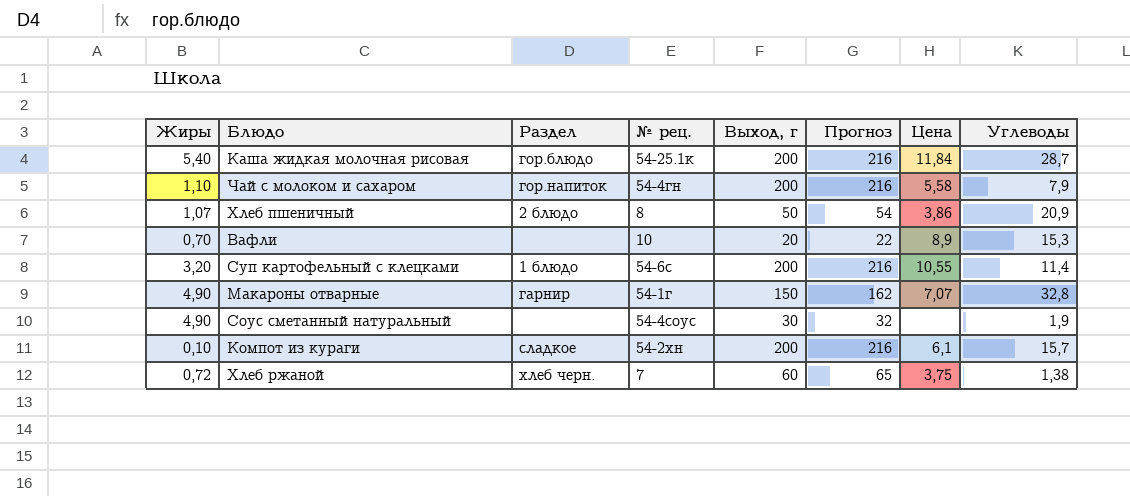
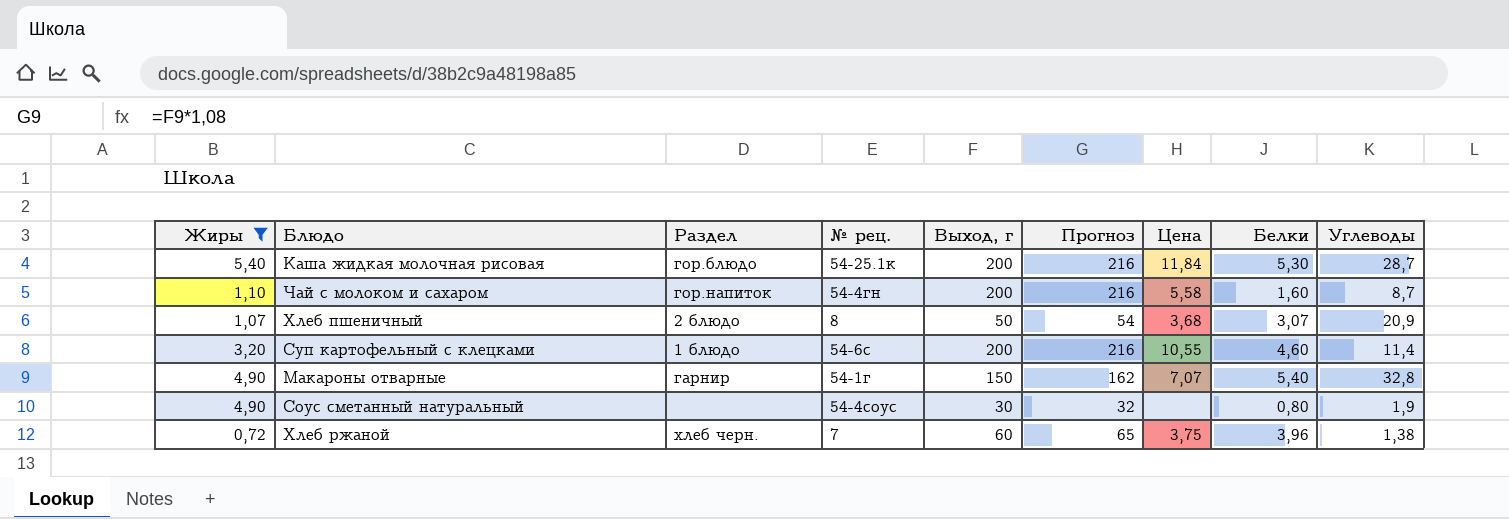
filter: none -> Жиры >= 0,72
column Белки | position: none -> 8
Чай с молоком и сахаром | Углеводы: 7,9 -> 8,7
Хлеб пшеничный | Цена: 3,86 -> 3,68

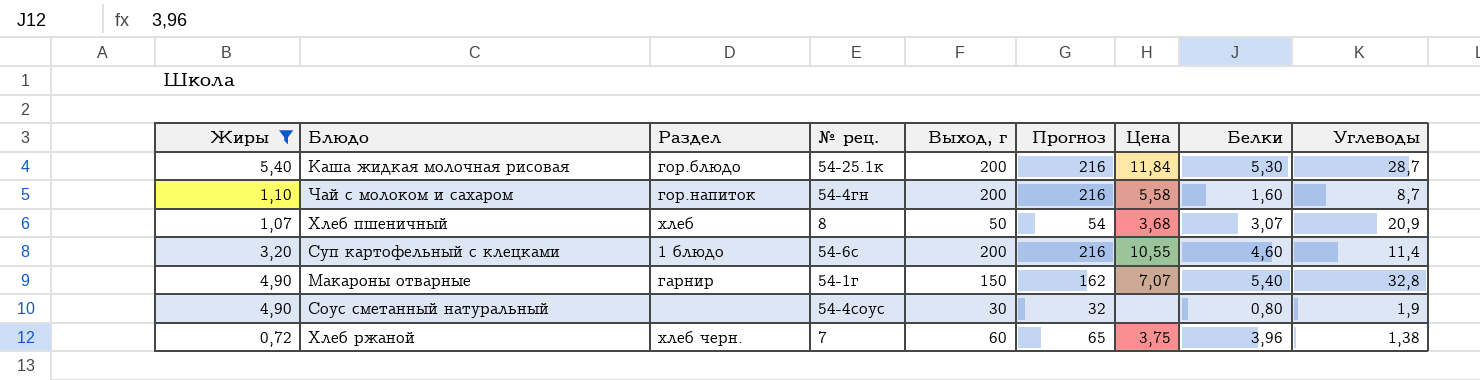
Хлеб пшеничный | Раздел: 2 блюдо -> хлеб

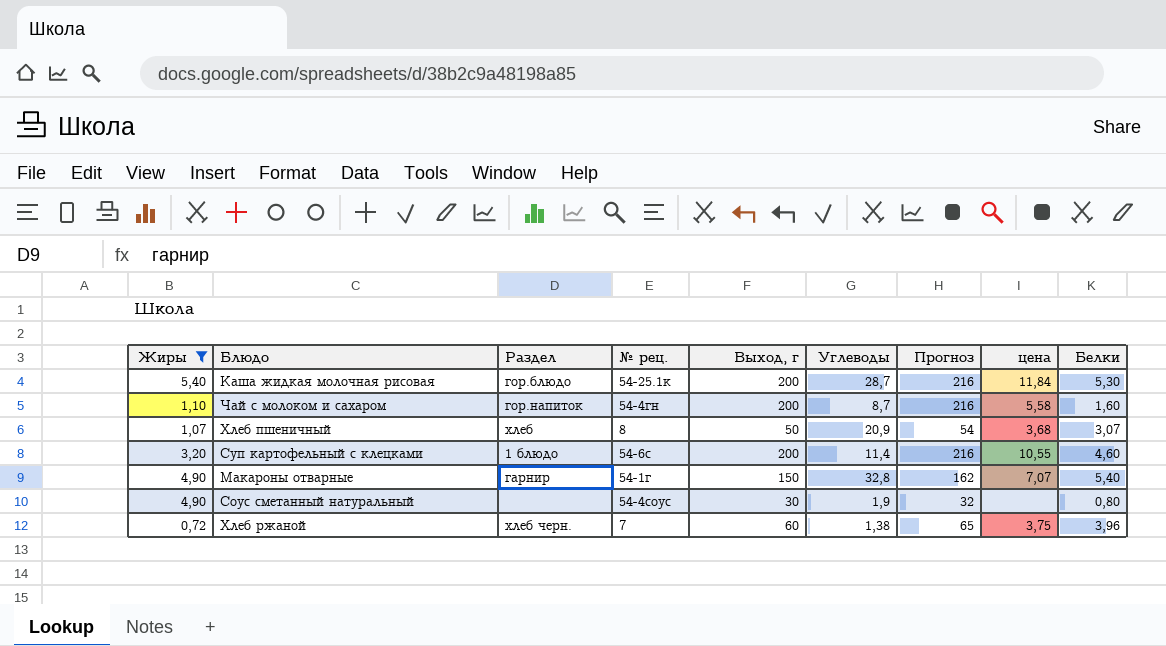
column Углеводы | position: 9 -> 6
column name: Цена -> цена

